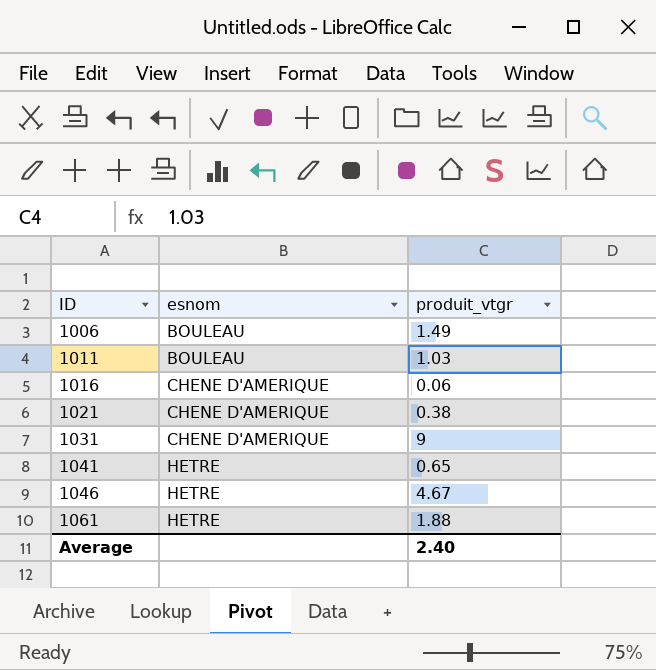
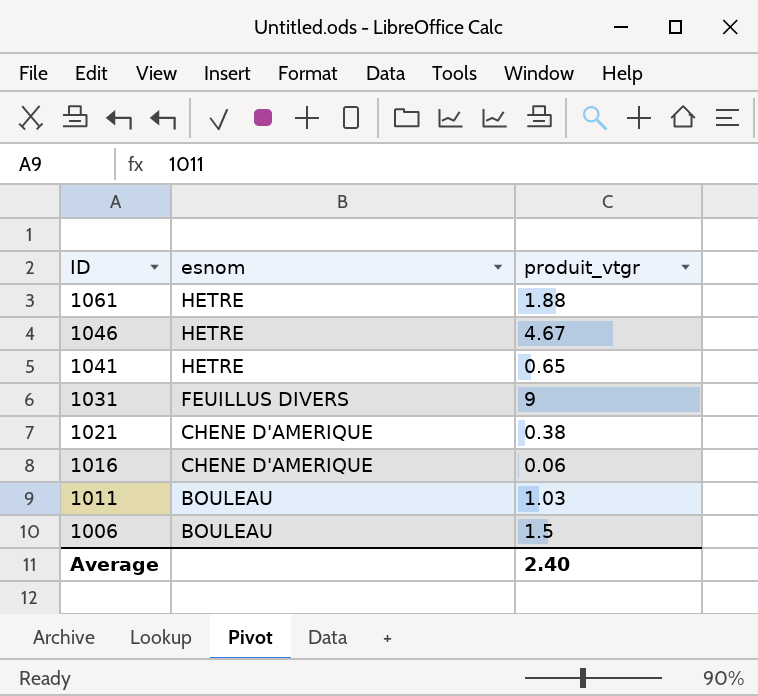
row order: ID ascending -> ID descending
1031 | esnom: CHENE D'AMERIQUE -> FEUILLUS DIVERS
1006 | produit_vtgr: 1.49 -> 1.5

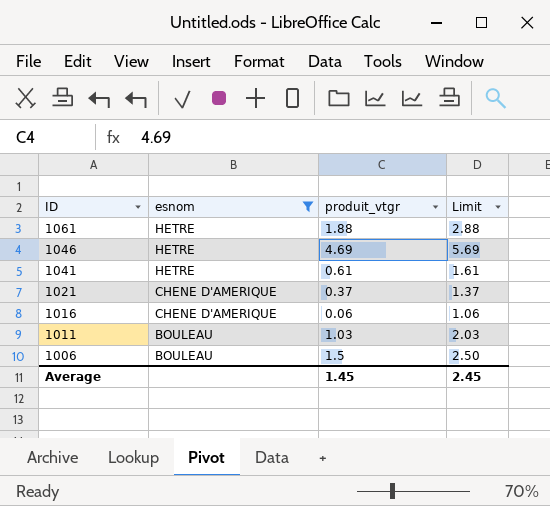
filter: none -> esnom != FEUILLUS DIVERS
column Limit | formula: none -> [produit_vtgr] + 1
1046 | produit_vtgr: 4.67 -> 4.69
1041 | produit_vtgr: 0.65 -> 0.61
1021 | produit_vtgr: 0.38 -> 0.37
Average | produit_vtgr: 2.40 -> 1.45

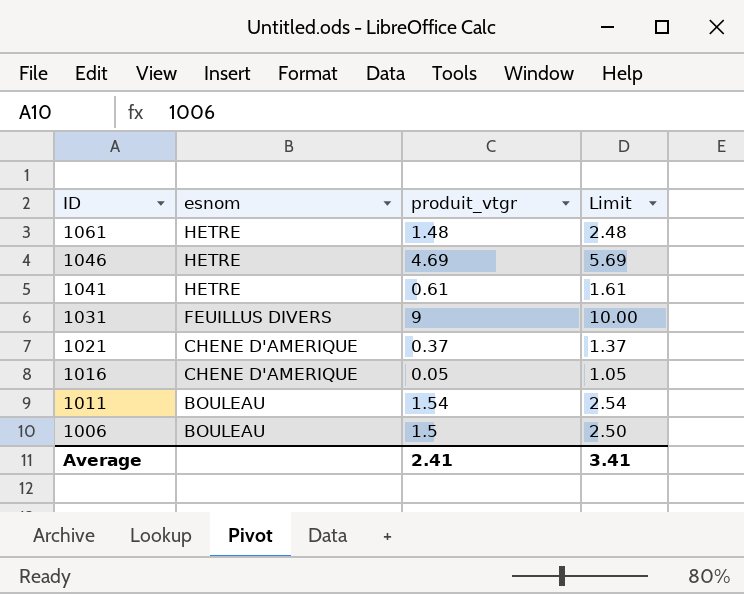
filter: esnom != FEUILLUS DIVERS -> none
1061 | produit_vtgr: 1.88 -> 1.48
1061 | Limit: 2.88 -> 2.48
1016 | produit_vtgr: 0.06 -> 0.05
1016 | Limit: 1.06 -> 1.05
1011 | produit_vtgr: 1.03 -> 1.54
1011 | Limit: 2.03 -> 2.54
Average | produit_vtgr: 1.45 -> 2.41
Average | Limit: 2.45 -> 3.41

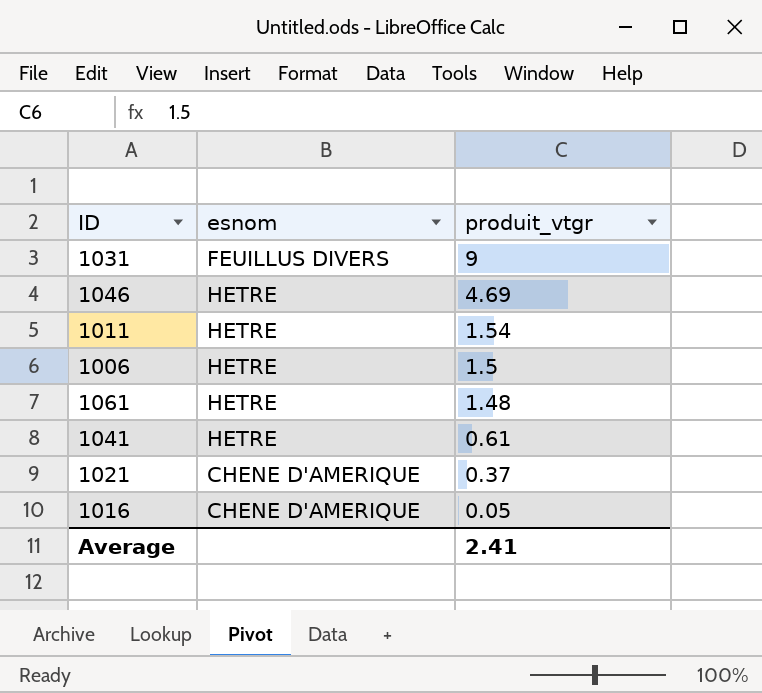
row order: ID descending -> produit_vtgr descending
column Limit | formula: [produit_vtgr] + 1 -> none
1011 | esnom: BOULEAU -> HETRE
1006 | esnom: BOULEAU -> HETRE

